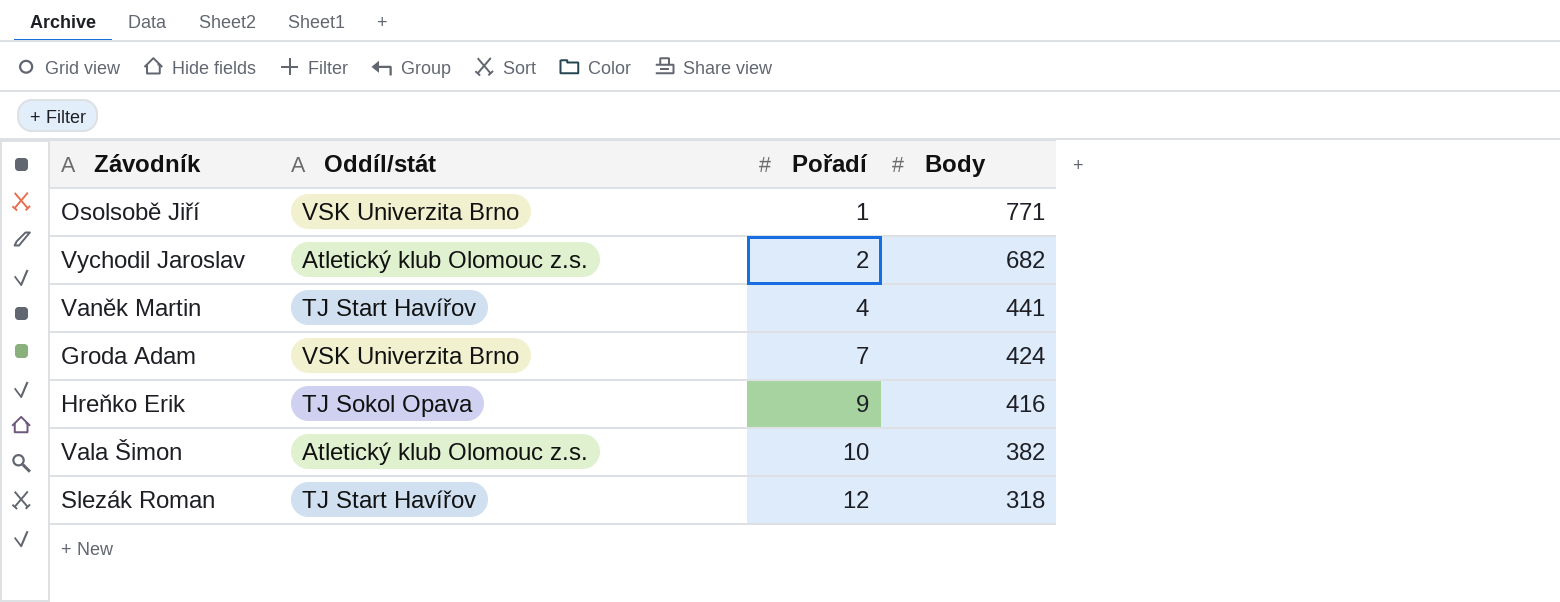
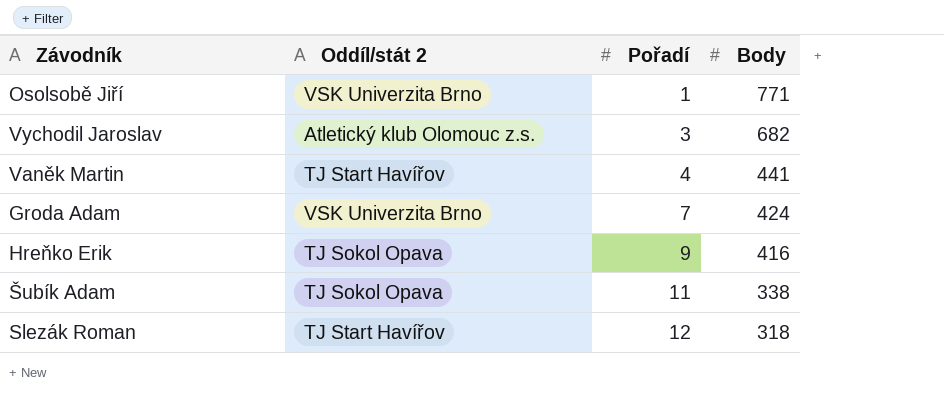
column name: Oddíl/stát -> Oddíl/stát 2
row Vala Šimon: Atletický klub Olomouc z.s. | 10 | 382 -> none
Vychodil Jaroslav | Pořadí: 2 -> 3
row Šubík Adam: none -> TJ Sokol Opava | 11 | 338

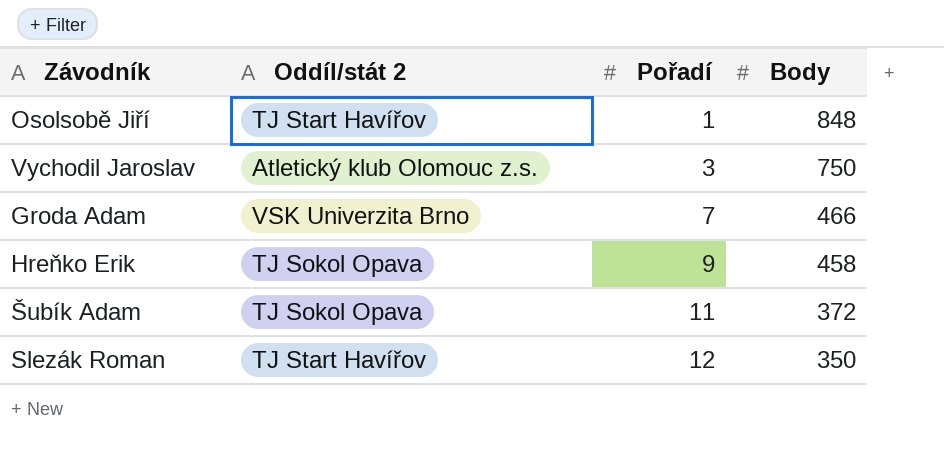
row Vaněk Martin: TJ Start Havířov | 4 | 441 -> none
Osolsobě Jiří | Oddíl/stát 2: VSK Univerzita Brno -> TJ Start Havířov
Osolsobě Jiří | Body: 771 -> 848
Vychodil Jaroslav | Body: 682 -> 750
Groda Adam | Body: 424 -> 466
Hreňko Erik | Body: 416 -> 458
Šubík Adam | Body: 338 -> 372
Slezák Roman | Body: 318 -> 350

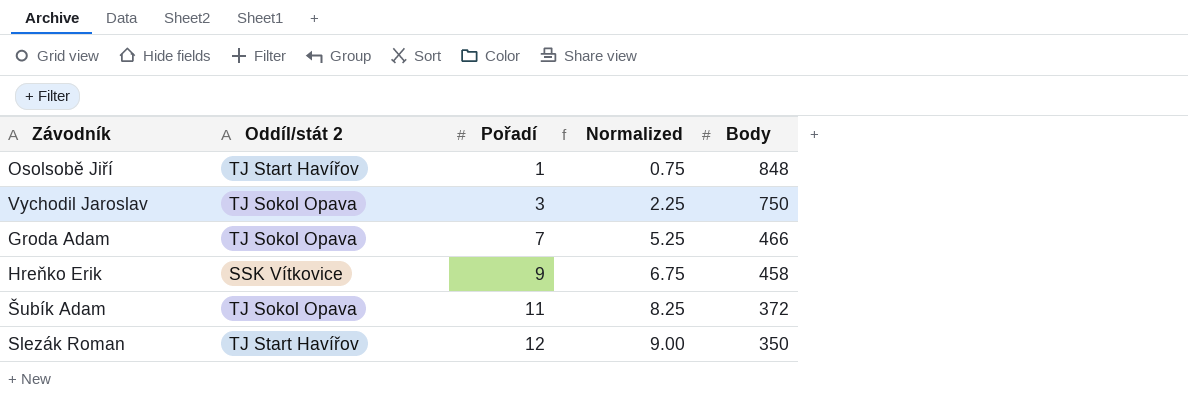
column Normalized | formula: none -> [Pořadí] * 0.75
Vychodil Jaroslav | Oddíl/stát 2: Atletický klub Olomouc z.s. -> TJ Sokol Opava
Groda Adam | Oddíl/stát 2: VSK Univerzita Brno -> TJ Sokol Opava
Hreňko Erik | Oddíl/stát 2: TJ Sokol Opava -> SSK Vítkovice

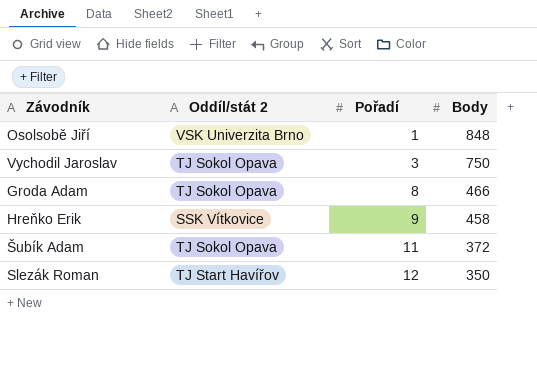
column Normalized | formula: [Pořadí] * 0.75 -> none
Osolsobě Jiří | Oddíl/stát 2: TJ Start Havířov -> VSK Univerzita Brno
Groda Adam | Pořadí: 7 -> 8

